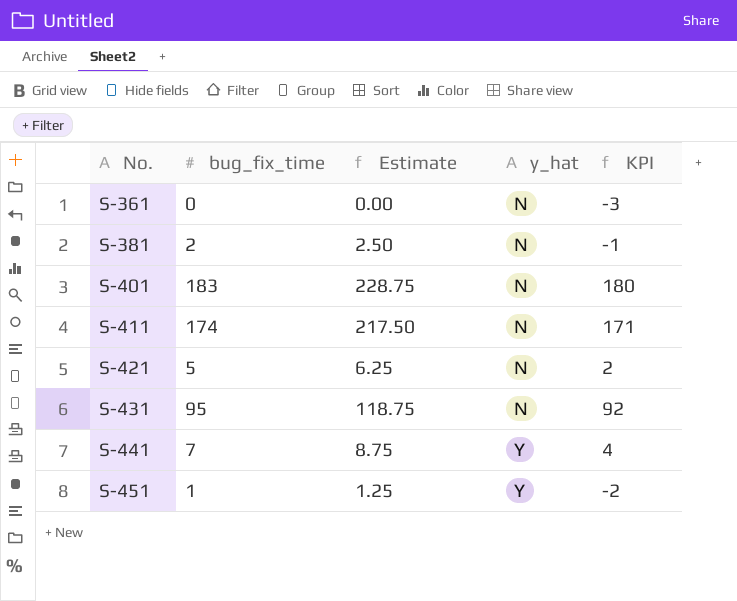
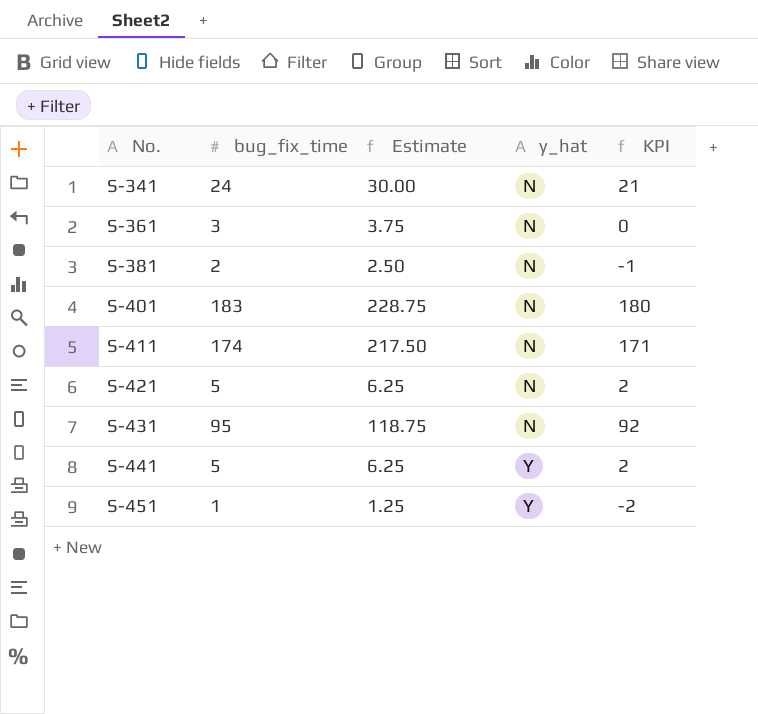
row S-341: none -> 24 | 30.00 | N | 21
S-361 | bug_fix_time: 0 -> 3
S-361 | Estimate: 0.00 -> 3.75
S-361 | KPI: -3 -> 0
S-441 | bug_fix_time: 7 -> 5
S-441 | Estimate: 8.75 -> 6.25
S-441 | KPI: 4 -> 2

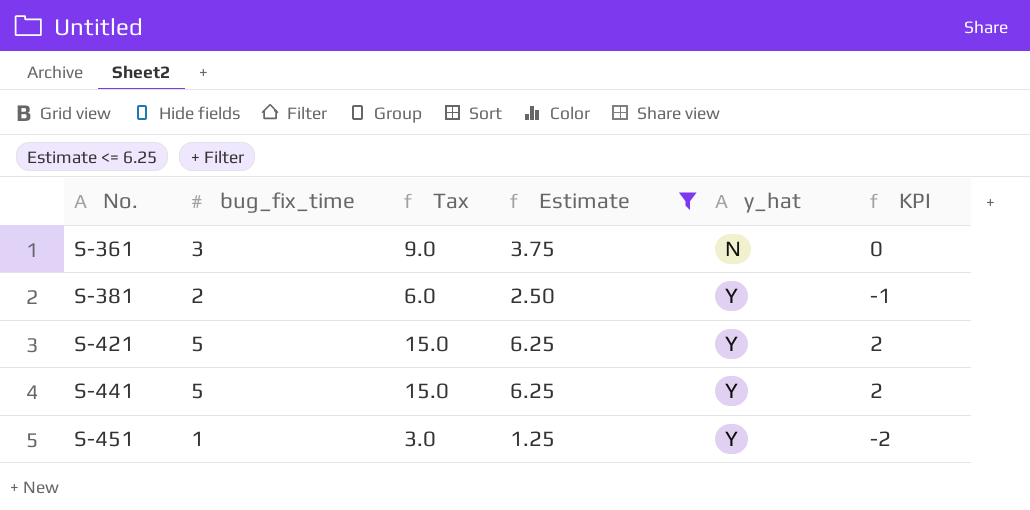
filter: none -> Estimate <= 6.25
column Tax | formula: none -> [bug_fix_time] * 3
S-381 | y_hat: N -> Y
S-421 | y_hat: N -> Y

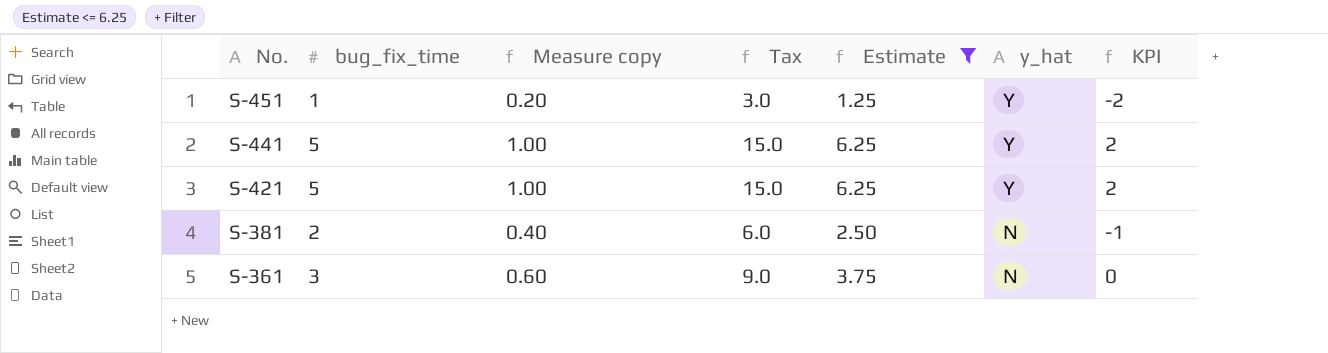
row order: No. ascending -> No. descending
column Measure copy | formula: none -> [bug_fix_time] * 0.2
S-381 | y_hat: Y -> N

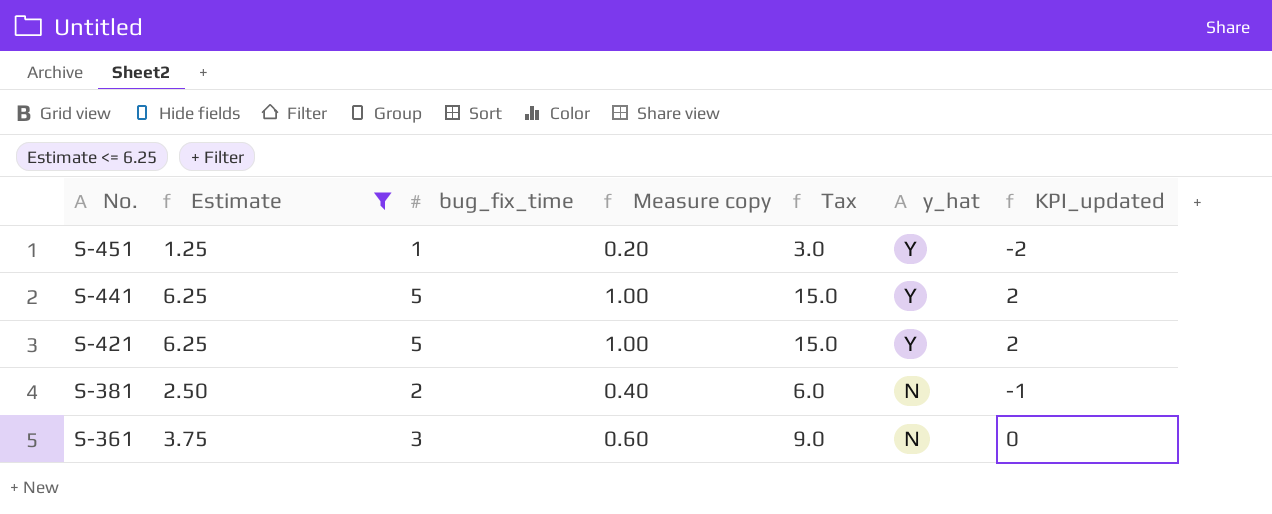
column Estimate | position: 5 -> 2
column name: KPI -> KPI_updated

